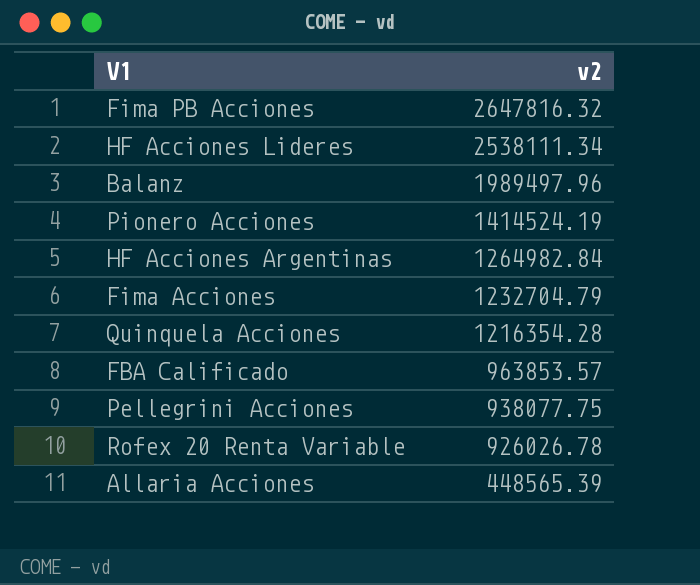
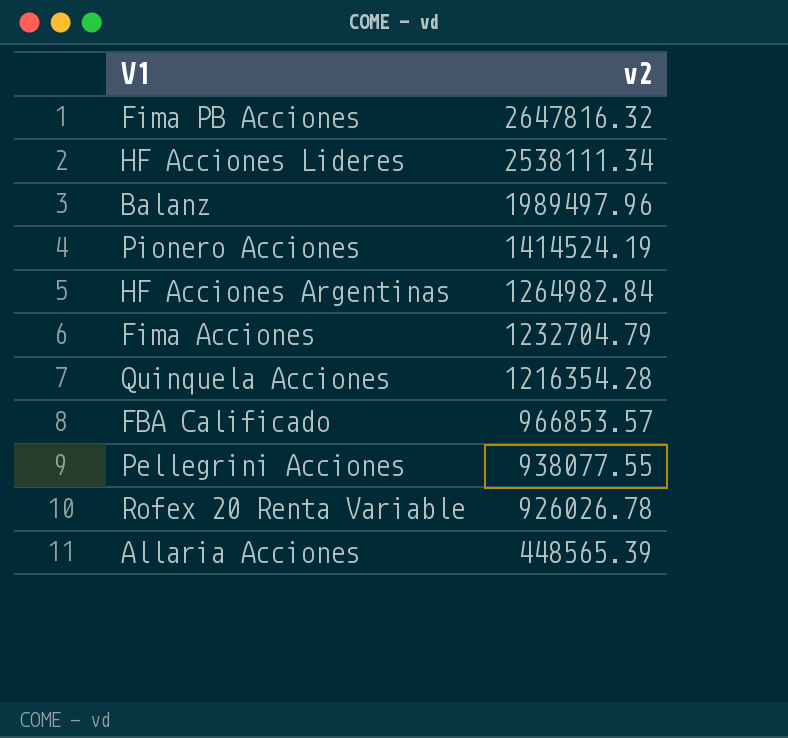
FBA Calificado | v2: 963853.57 -> 966853.57
Pellegrini Acciones | v2: 938077.75 -> 938077.55

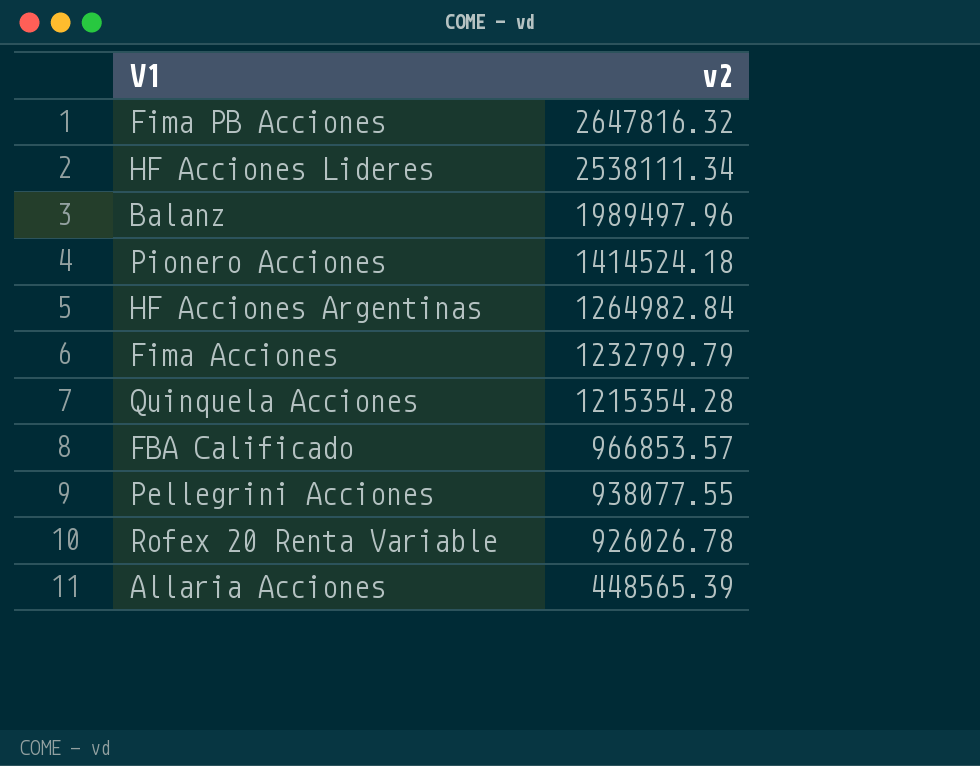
Pionero Acciones | v2: 1414524.19 -> 1414524.18
Fima Acciones | v2: 1232704.79 -> 1232799.79
Quinquela Acciones | v2: 1216354.28 -> 1215354.28

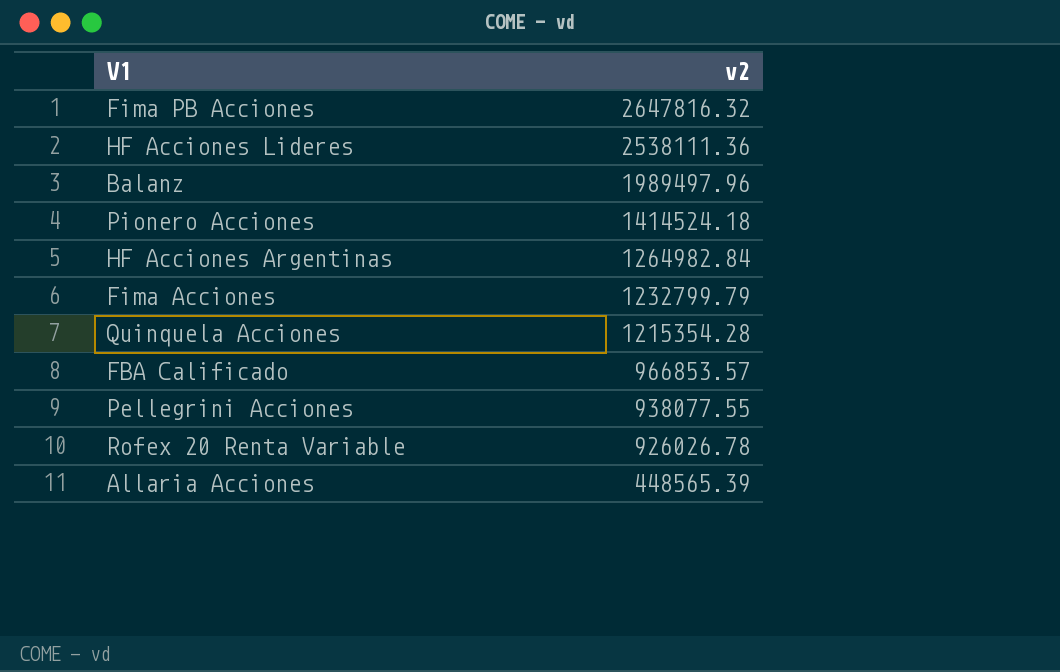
HF Acciones Lideres | v2: 2538111.34 -> 2538111.36

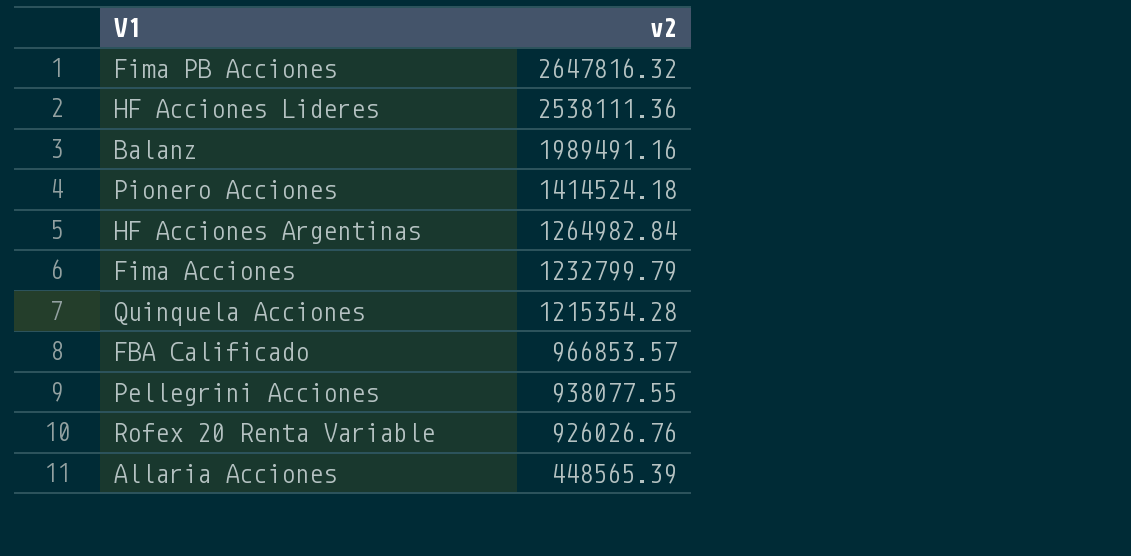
Balanz | v2: 1989497.96 -> 1989491.16
Rofex 20 Renta Variable | v2: 926026.78 -> 926026.76

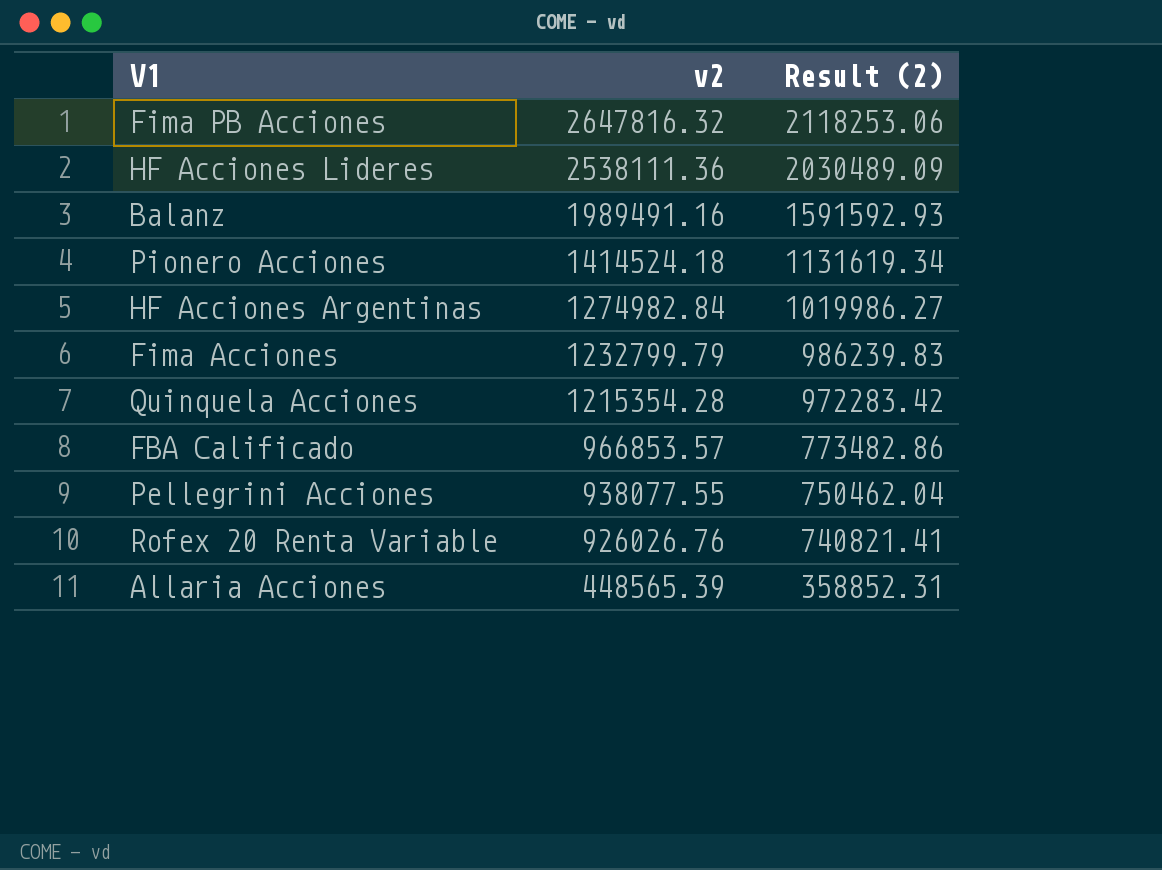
column Result (2) | formula: none -> [v2] * 0.8
HF Acciones Argentinas | v2: 1264982.84 -> 1274982.84

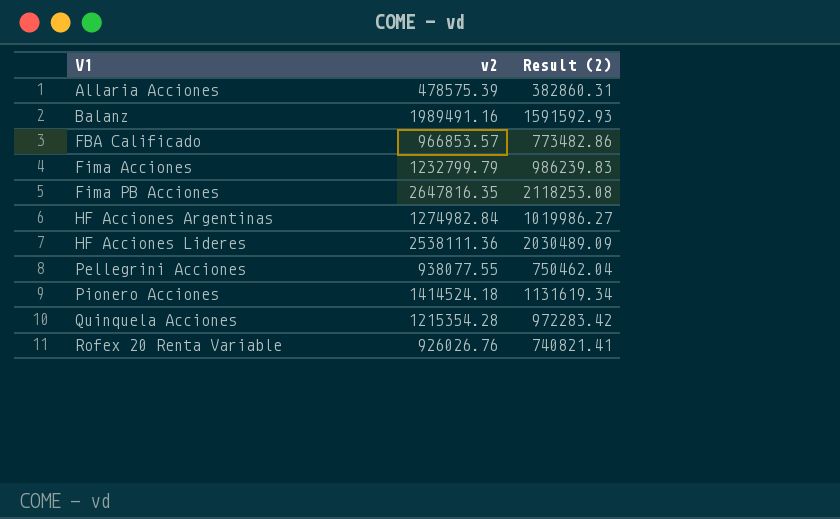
row order: v2 descending -> V1 ascending
Allaria Acciones | v2: 448565.39 -> 478575.39
Allaria Acciones | Result (2): 358852.31 -> 382860.31
Fima PB Acciones | v2: 2647816.32 -> 2647816.35
Fima PB Acciones | Result (2): 2118253.06 -> 2118253.08

